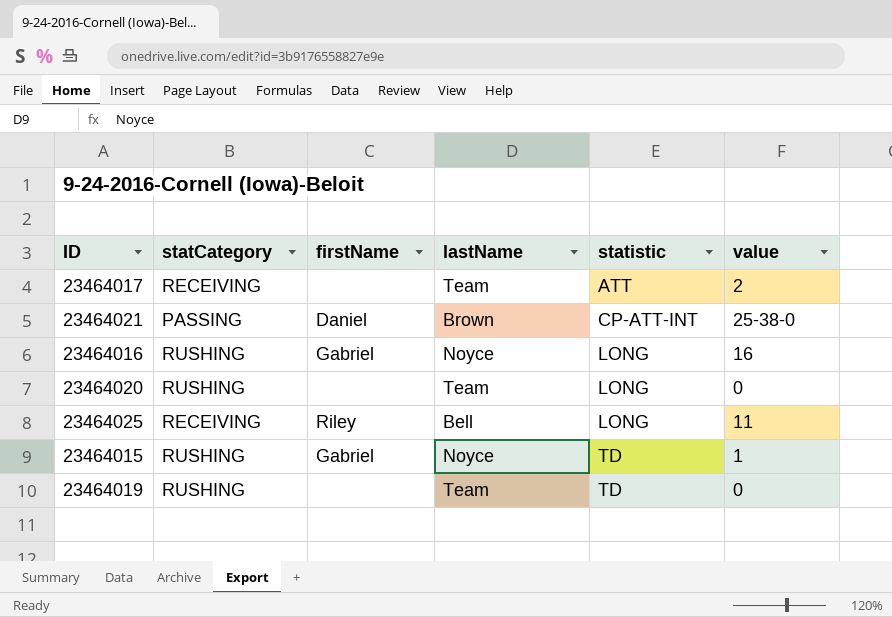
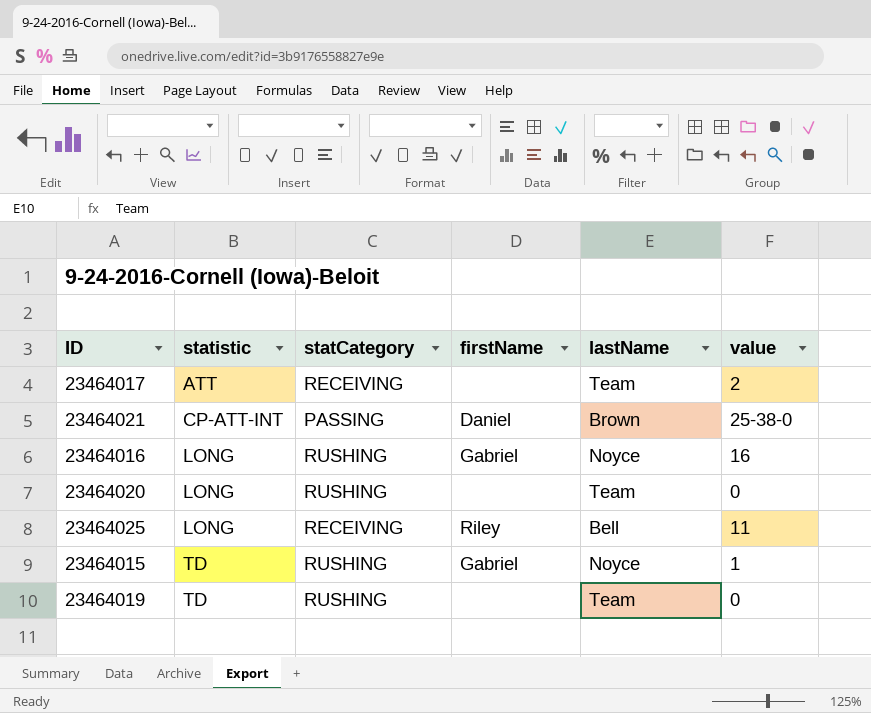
column statistic | position: 5 -> 2

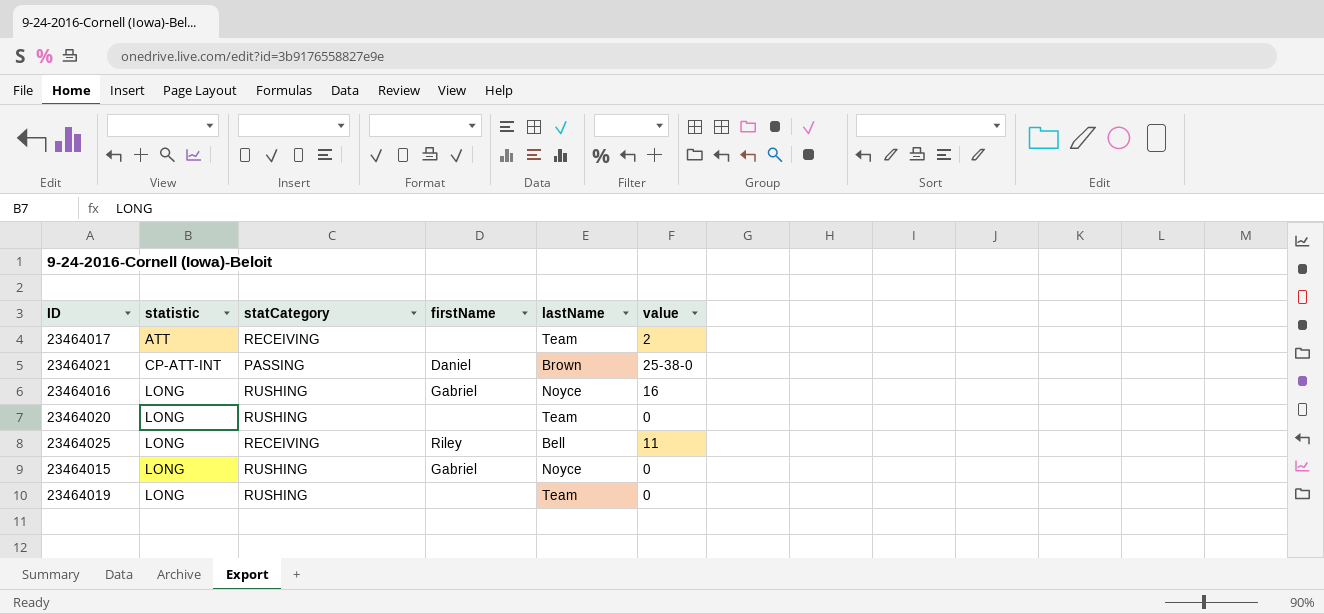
23464015 | statistic: TD -> LONG
23464015 | value: 1 -> 0
23464019 | statistic: TD -> LONG

